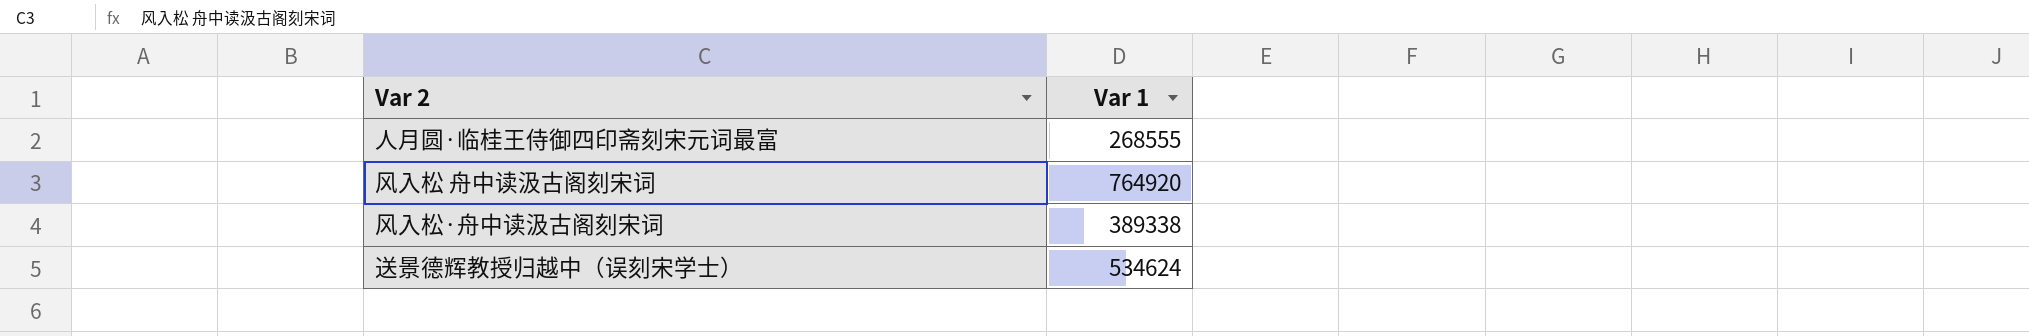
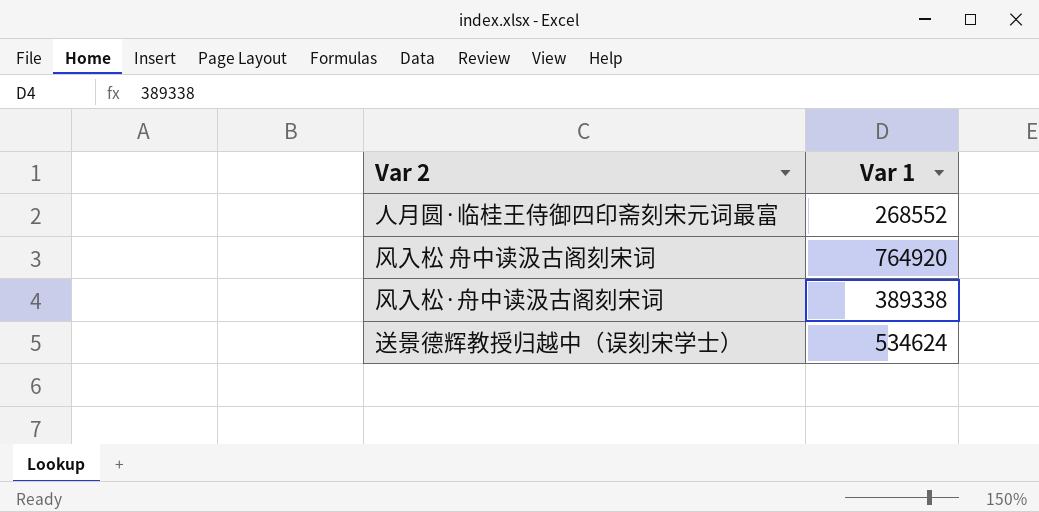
人月圆·临桂王侍御四印斋刻宋元词最富 | Var 1: 268555 -> 268552

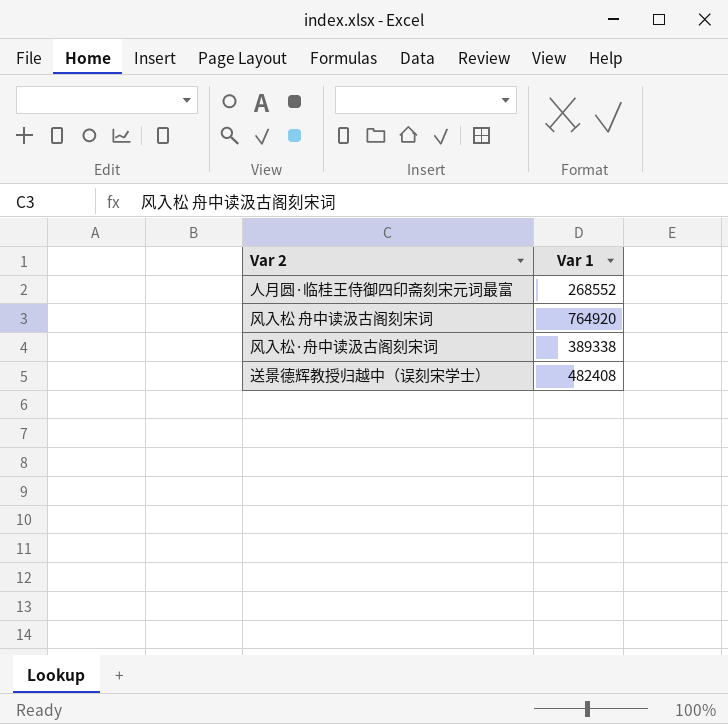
送景德辉教授归越中（误刻宋学士） | Var 1: 534624 -> 482408

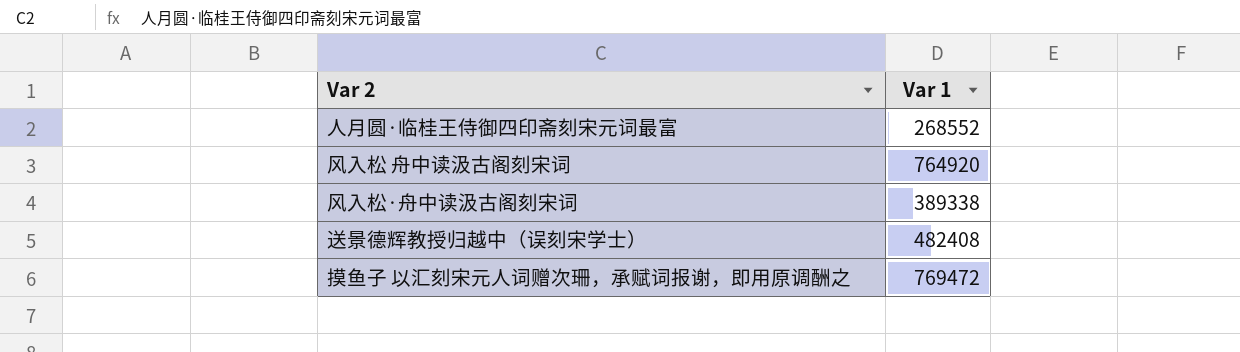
row 摸鱼子 以汇刻宋元人词赠次珊，承赋词报谢，即用原调酬之: none -> 769472

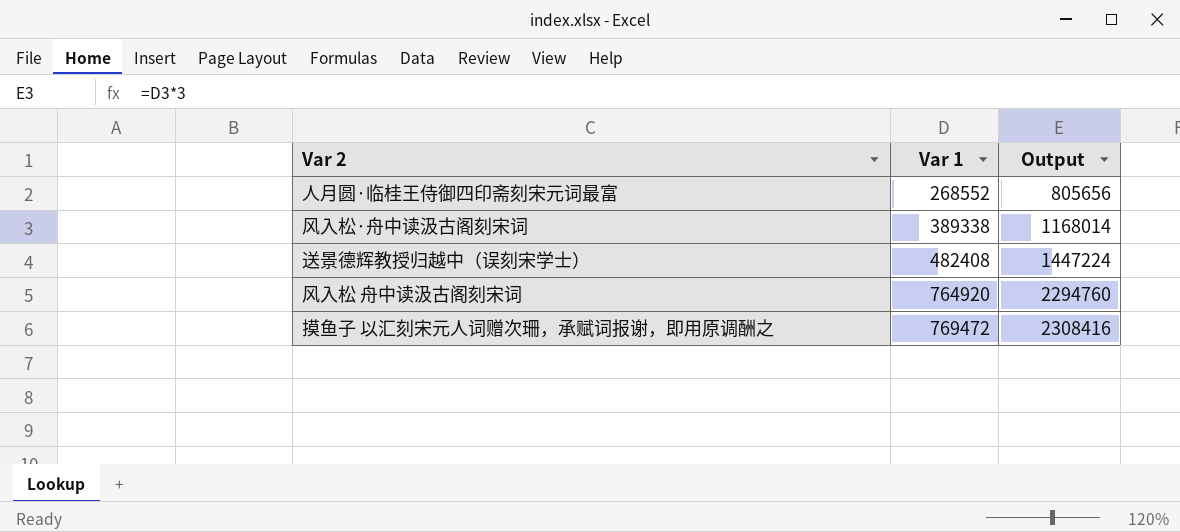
row order: none -> Var 1 ascending
column Output | formula: none -> [Var 1] * 3

